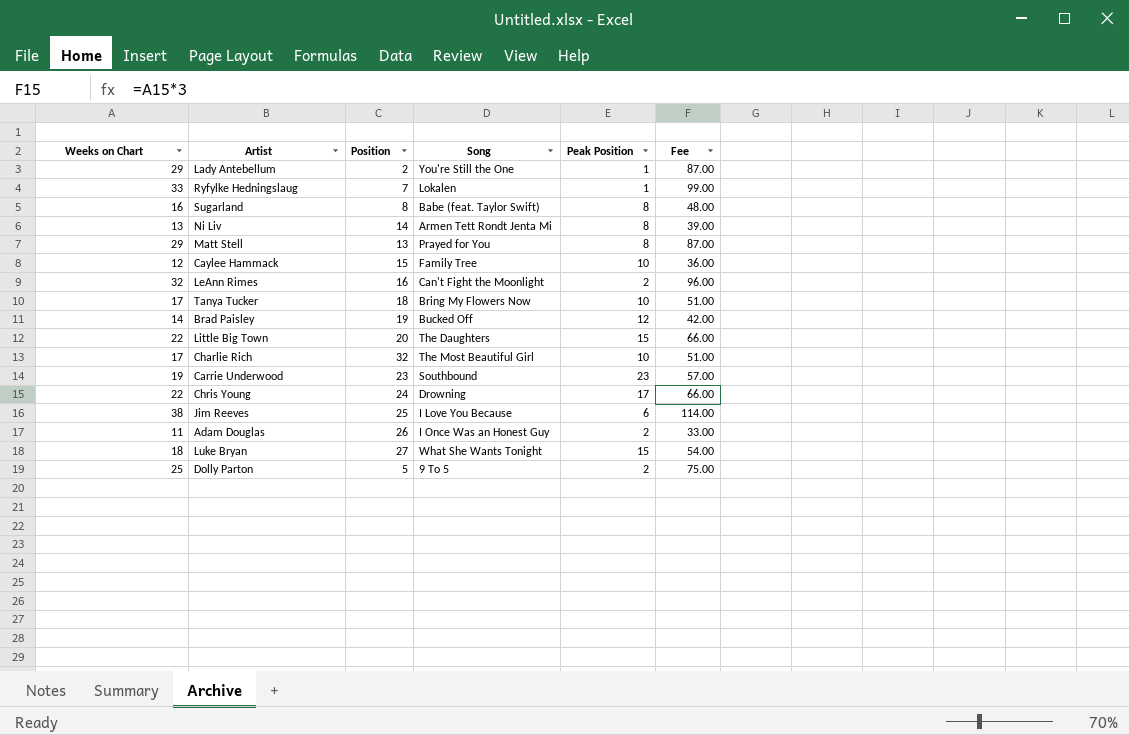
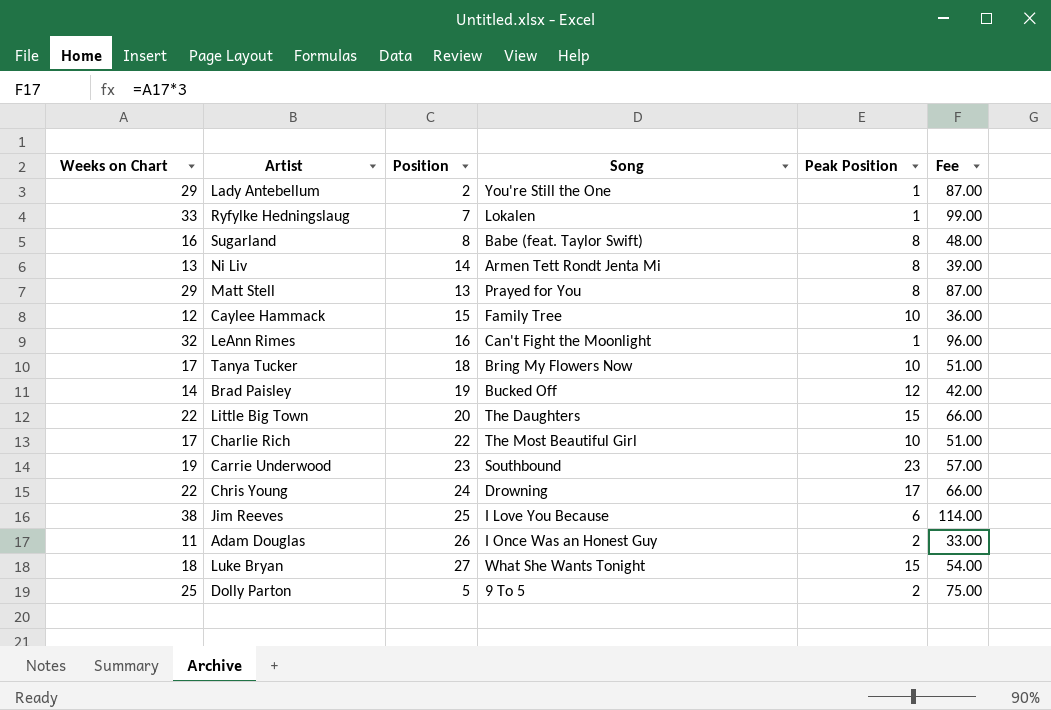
LeAnn Rimes | Peak Position: 2 -> 1
Charlie Rich | Position: 32 -> 22

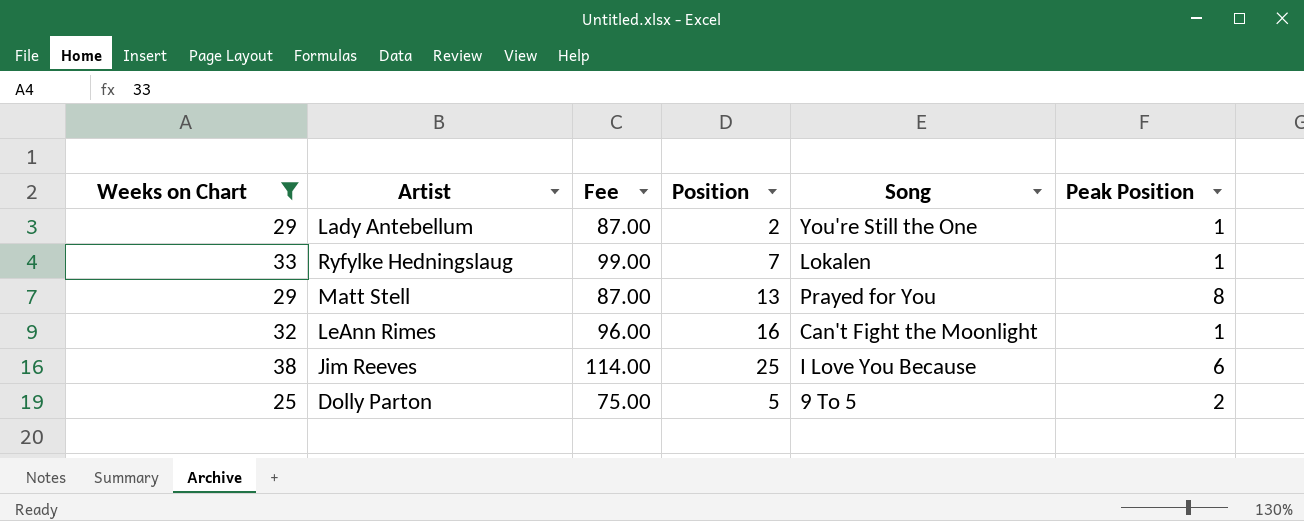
filter: none -> Weeks on Chart >= 25
column Fee | position: 6 -> 3

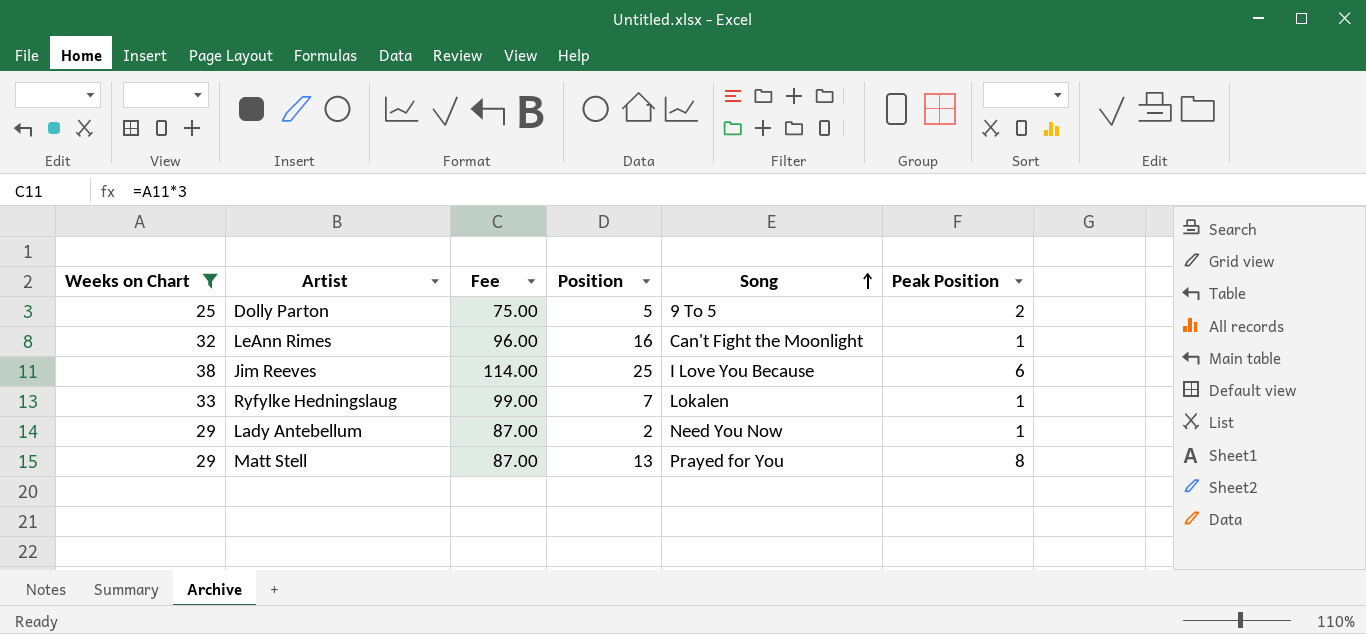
row order: none -> Song ascending
Lady Antebellum | Song: You're Still the One -> Need You Now

